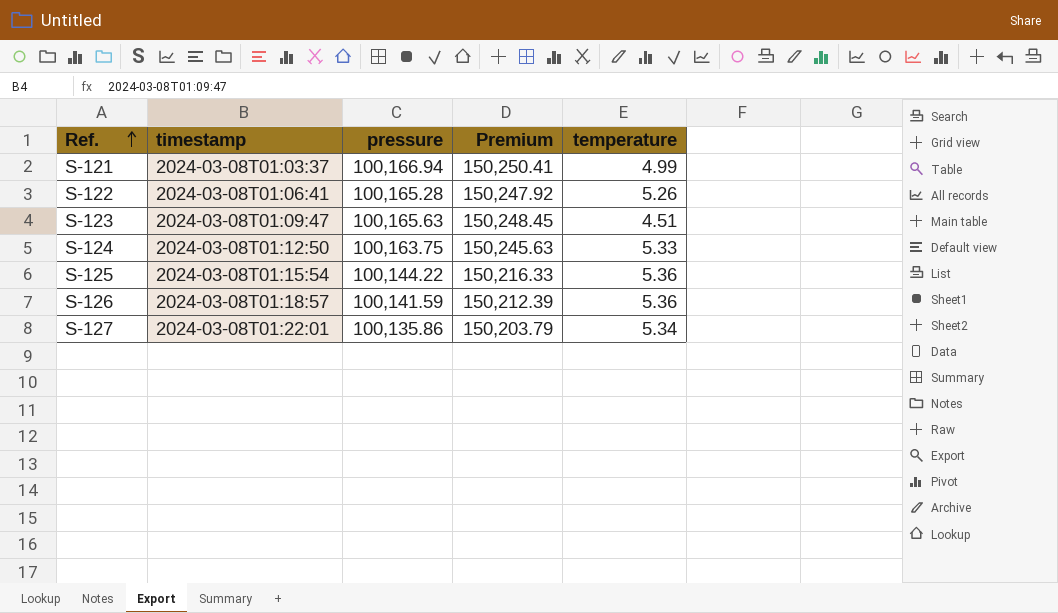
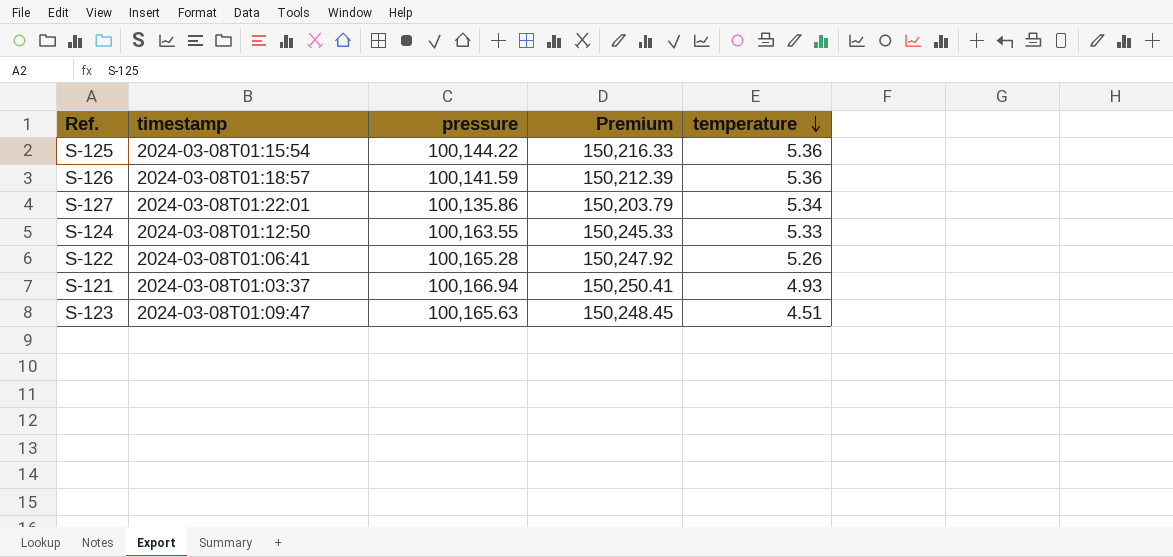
row order: Ref. ascending -> temperature descending
S-124 | pressure: 100,163.75 -> 100,163.55
S-124 | Premium: 150,245.63 -> 150,245.33
S-121 | temperature: 4.99 -> 4.93

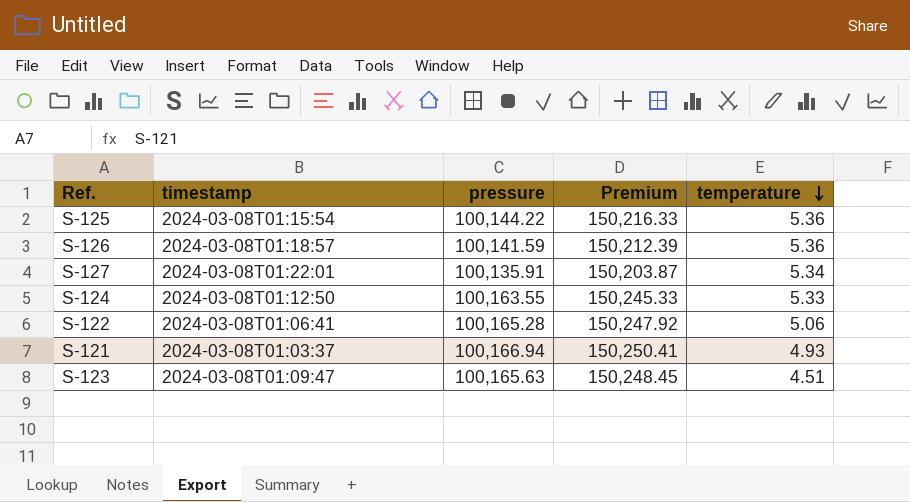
S-127 | pressure: 100,135.86 -> 100,135.91
S-127 | Premium: 150,203.79 -> 150,203.87
S-122 | temperature: 5.26 -> 5.06

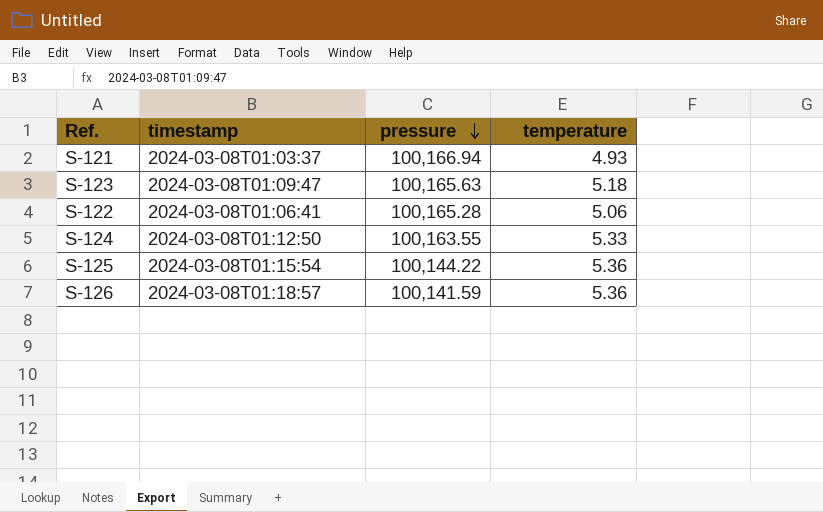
row order: temperature descending -> pressure descending
column Premium | formula: [pressure] * 1.5 -> none
row S-127: 2024-03-08T01:22:01 | 100,135.91 | 150,203.87 | 5.34 -> none
S-123 | temperature: 4.51 -> 5.18

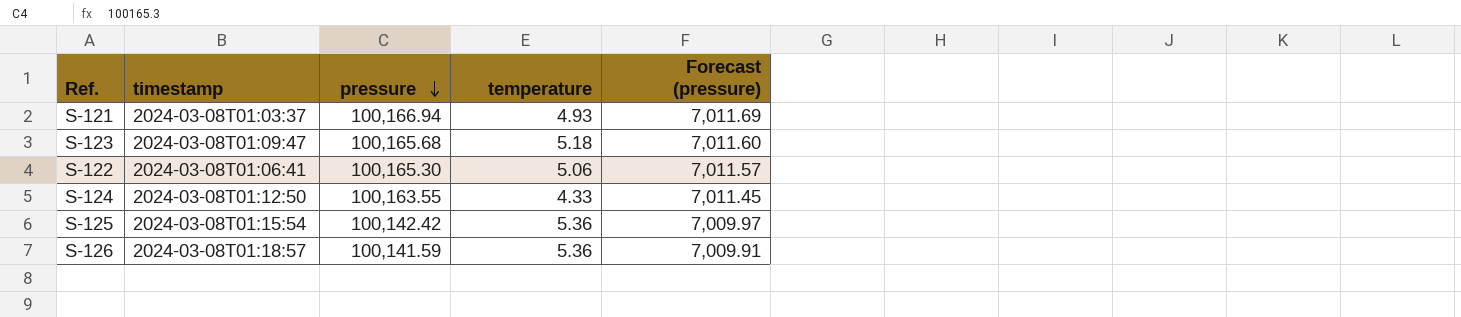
column Forecast (pressure) | formula: none -> [pressure] * 0.07
S-123 | pressure: 100,165.63 -> 100,165.68
S-122 | pressure: 100,165.28 -> 100,165.30
S-124 | temperature: 5.33 -> 4.33
S-125 | pressure: 100,144.22 -> 100,142.42

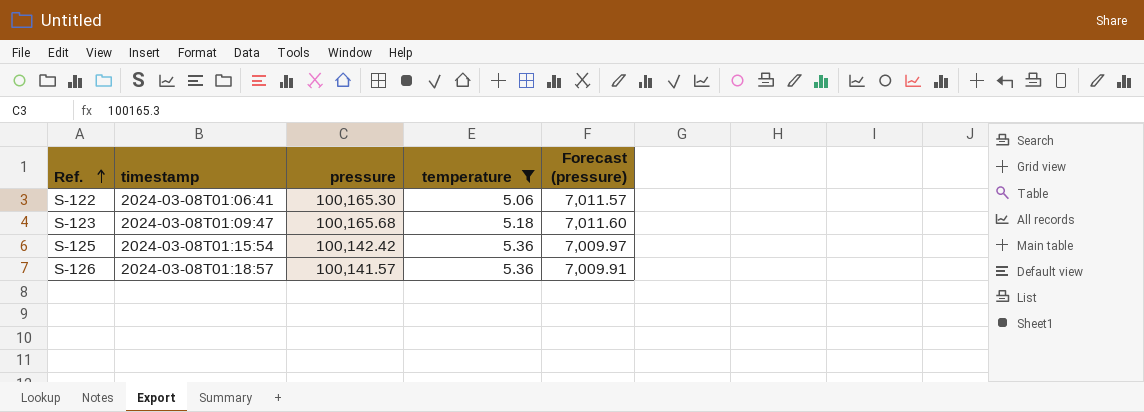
filter: none -> temperature >= 5.06
row order: pressure descending -> Ref. ascending
S-126 | pressure: 100,141.59 -> 100,141.57

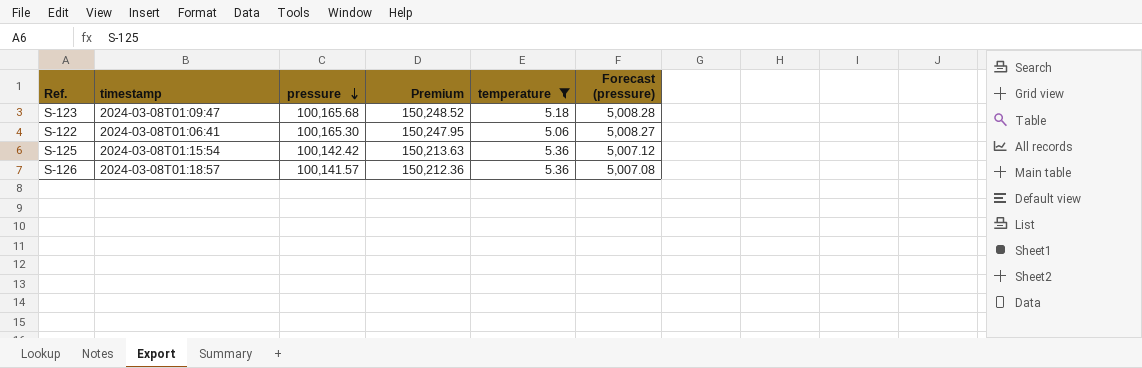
row order: Ref. ascending -> pressure descending
column Premium | formula: none -> [pressure] * 1.5
column Forecast (pressure) | formula: [pressure] * 0.07 -> [pressure] * 0.05

